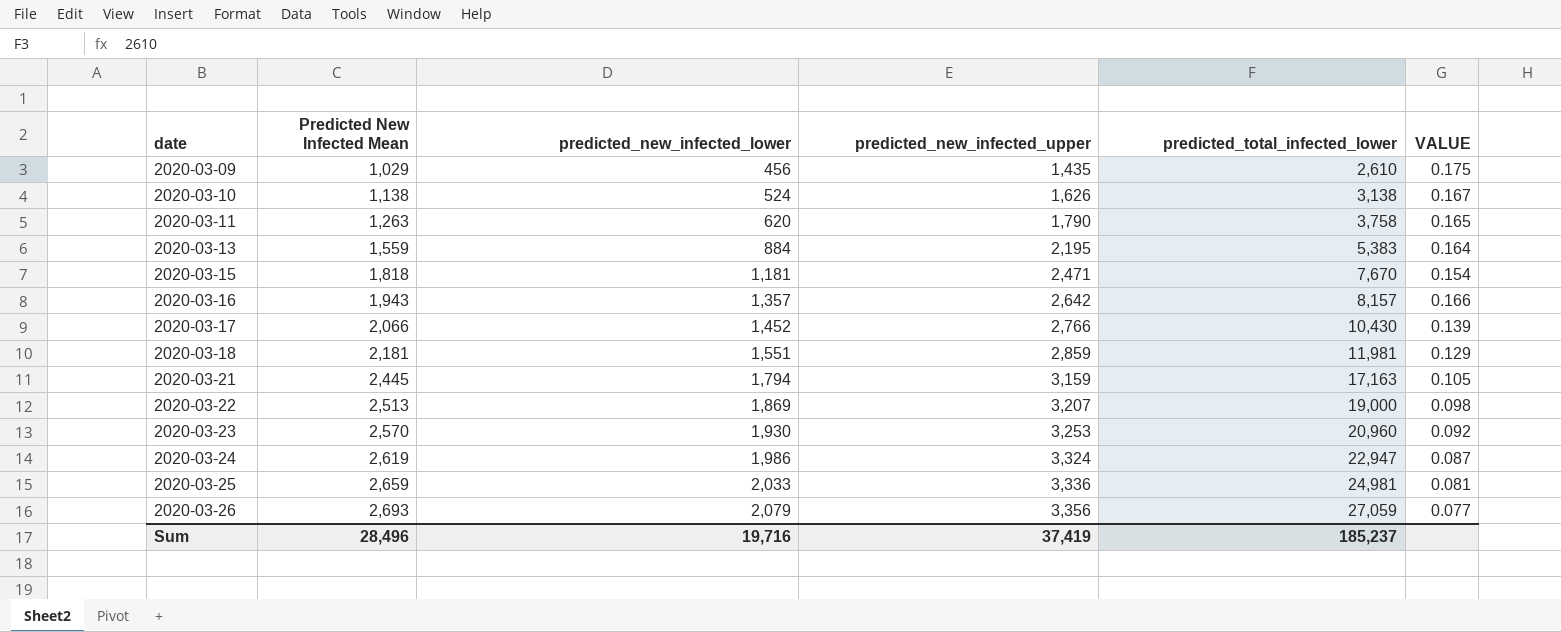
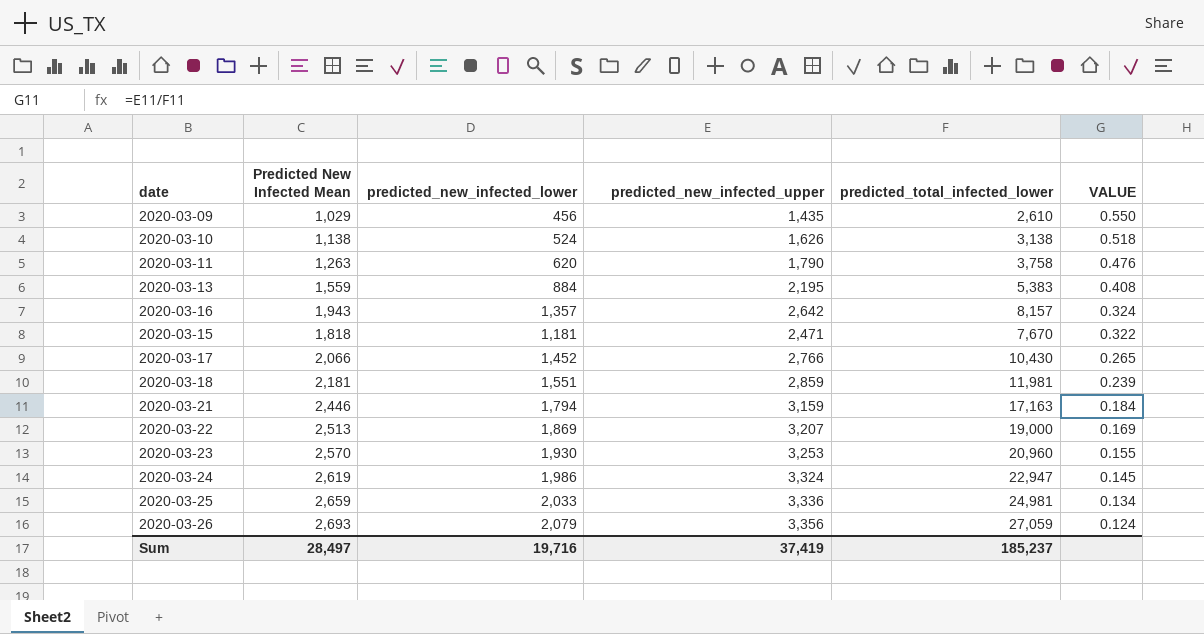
row order: date ascending -> VALUE descending
column VALUE | formula: [predicted_new_infected_lower] / [predicted_total_infected_lower] -> [predicted_new_infected_upper] / [predicted_total_infected_lower]
2020-03-21 | Predicted New Infected Mean: 2,445 -> 2,446
Sum | Predicted New Infected Mean: 28,496 -> 28,497

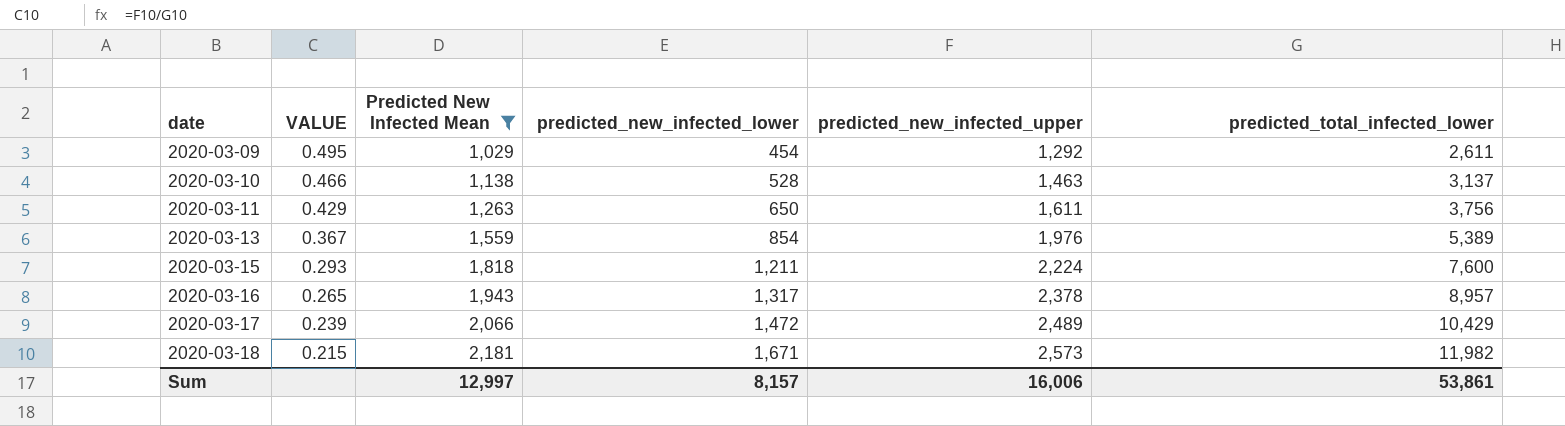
filter: none -> Predicted New Infected Mean <= 2,181
row order: VALUE descending -> date ascending
column VALUE | position: 6 -> 2
2020-03-09 | VALUE: 0.550 -> 0.495
2020-03-09 | predicted_new_infected_lower: 456 -> 454
2020-03-09 | predicted_new_infected_upper: 1,435 -> 1,292
2020-03-09 | predicted_total_infected_lower: 2,610 -> 2,611
2020-03-10 | VALUE: 0.518 -> 0.466
2020-03-10 | predicted_new_infected_lower: 524 -> 528
2020-03-10 | predicted_new_infected_upper: 1,626 -> 1,463
2020-03-10 | predicted_total_infected_lower: 3,138 -> 3,137
2020-03-11 | VALUE: 0.476 -> 0.429
2020-03-11 | predicted_new_infected_lower: 620 -> 650
2020-03-11 | predicted_new_infected_upper: 1,790 -> 1,611
2020-03-11 | predicted_total_infected_lower: 3,758 -> 3,756
2020-03-13 | VALUE: 0.408 -> 0.367
2020-03-13 | predicted_new_infected_lower: 884 -> 854
2020-03-13 | predicted_new_infected_upper: 2,195 -> 1,976
2020-03-13 | predicted_total_infected_lower: 5,383 -> 5,389
2020-03-15 | VALUE: 0.322 -> 0.293
2020-03-15 | predicted_new_infected_lower: 1,181 -> 1,211
2020-03-15 | predicted_new_infected_upper: 2,471 -> 2,224
2020-03-15 | predicted_total_infected_lower: 7,670 -> 7,600
2020-03-16 | VALUE: 0.324 -> 0.265
2020-03-16 | predicted_new_infected_lower: 1,357 -> 1,317
2020-03-16 | predicted_new_infected_upper: 2,642 -> 2,378
2020-03-16 | predicted_total_infected_lower: 8,157 -> 8,957
2020-03-17 | VALUE: 0.265 -> 0.239
2020-03-17 | predicted_new_infected_lower: 1,452 -> 1,472
2020-03-17 | predicted_new_infected_upper: 2,766 -> 2,489
2020-03-17 | predicted_total_infected_lower: 10,430 -> 10,429
2020-03-18 | VALUE: 0.239 -> 0.215
2020-03-18 | predicted_new_infected_lower: 1,551 -> 1,671
2020-03-18 | predicted_new_infected_upper: 2,859 -> 2,573
2020-03-18 | predicted_total_infected_lower: 11,981 -> 11,982
Sum | Predicted New Infected Mean: 28,497 -> 12,997
Sum | predicted_new_infected_lower: 19,716 -> 8,157
Sum | predicted_new_infected_upper: 37,419 -> 16,006
Sum | predicted_total_infected_lower: 185,237 -> 53,861

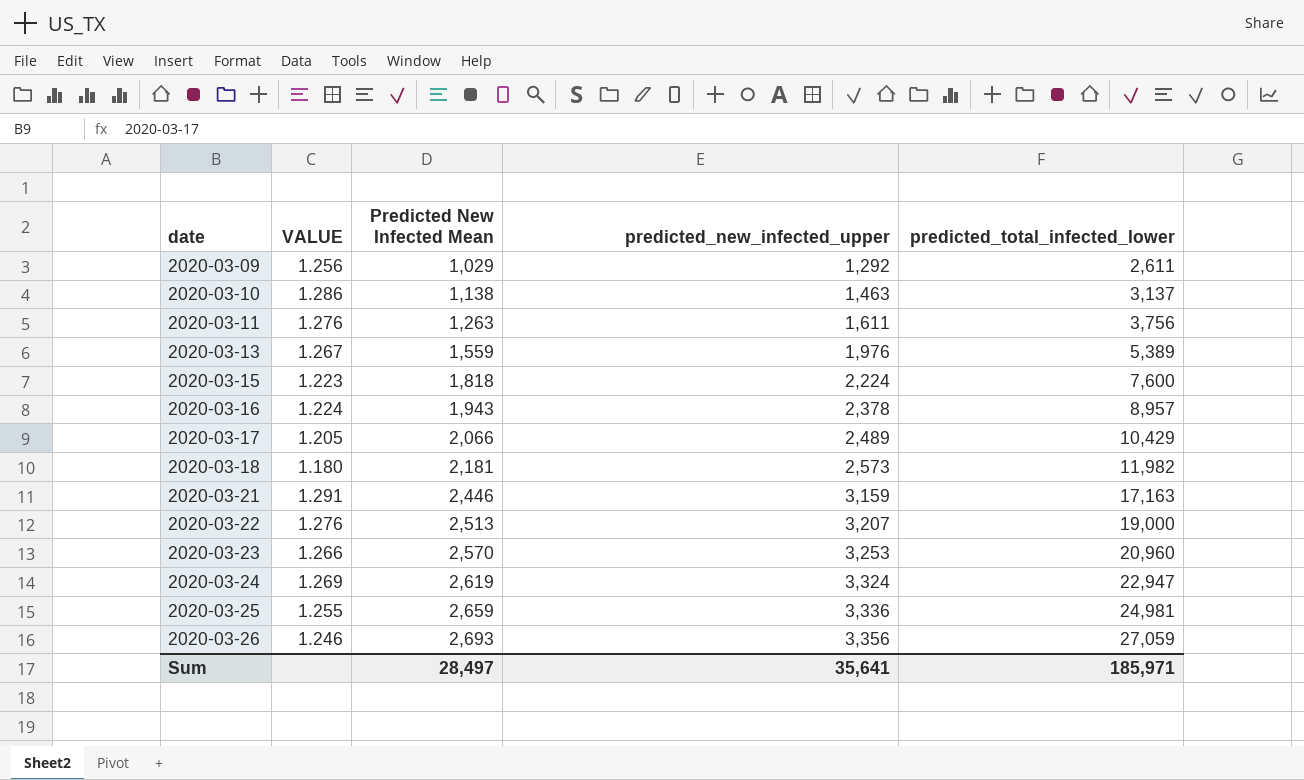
filter: Predicted New Infected Mean <= 2,181 -> none
column predicted_new_infected_lower | position: 4 -> none
column VALUE | formula: [predicted_new_infected_upper] / [predicted_total_infected_lower] -> [predicted_new_infected_upper] / [Predicted New Infected Mean]
Sum | Predicted New Infected Mean: 12,997 -> 28,497
Sum | predicted_new_infected_upper: 16,006 -> 35,641
Sum | predicted_total_infected_lower: 53,861 -> 185,971

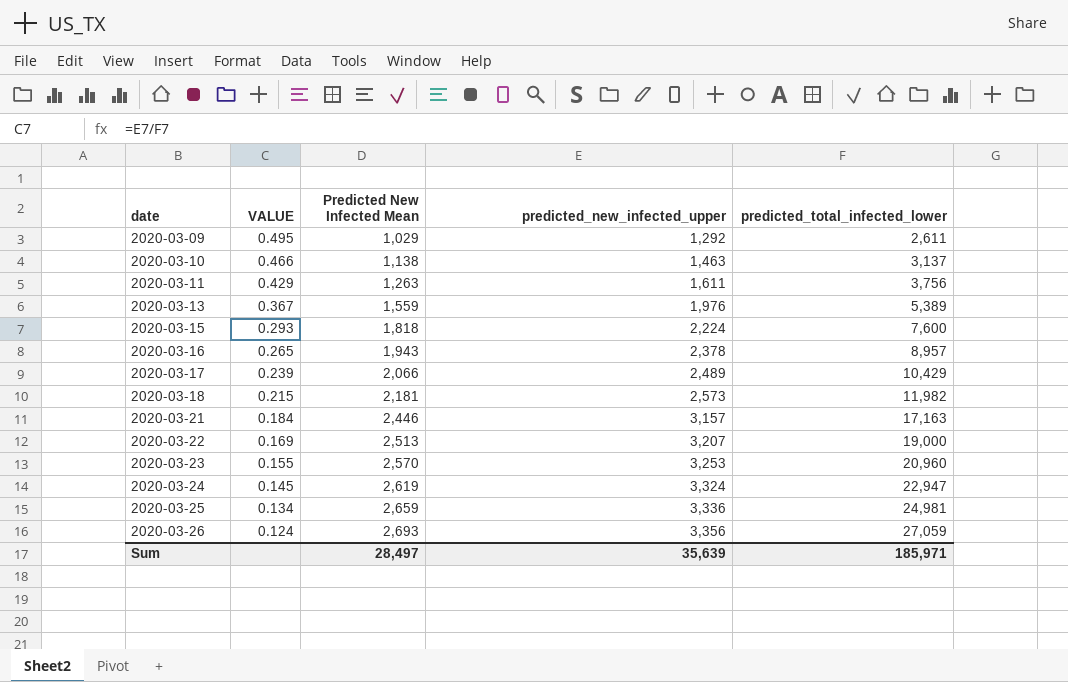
column VALUE | formula: [predicted_new_infected_upper] / [Predicted New Infected Mean] -> [predicted_new_infected_upper] / [predicted_total_infected_lower]
2020-03-21 | predicted_new_infected_upper: 3,159 -> 3,157
Sum | predicted_new_infected_upper: 35,641 -> 35,639

